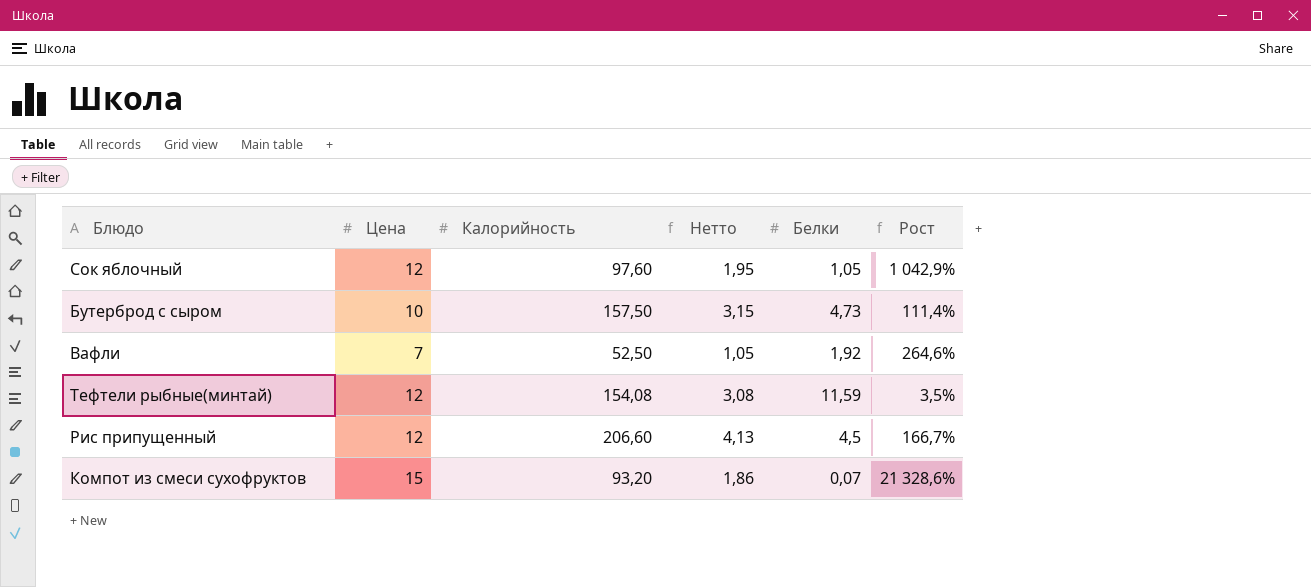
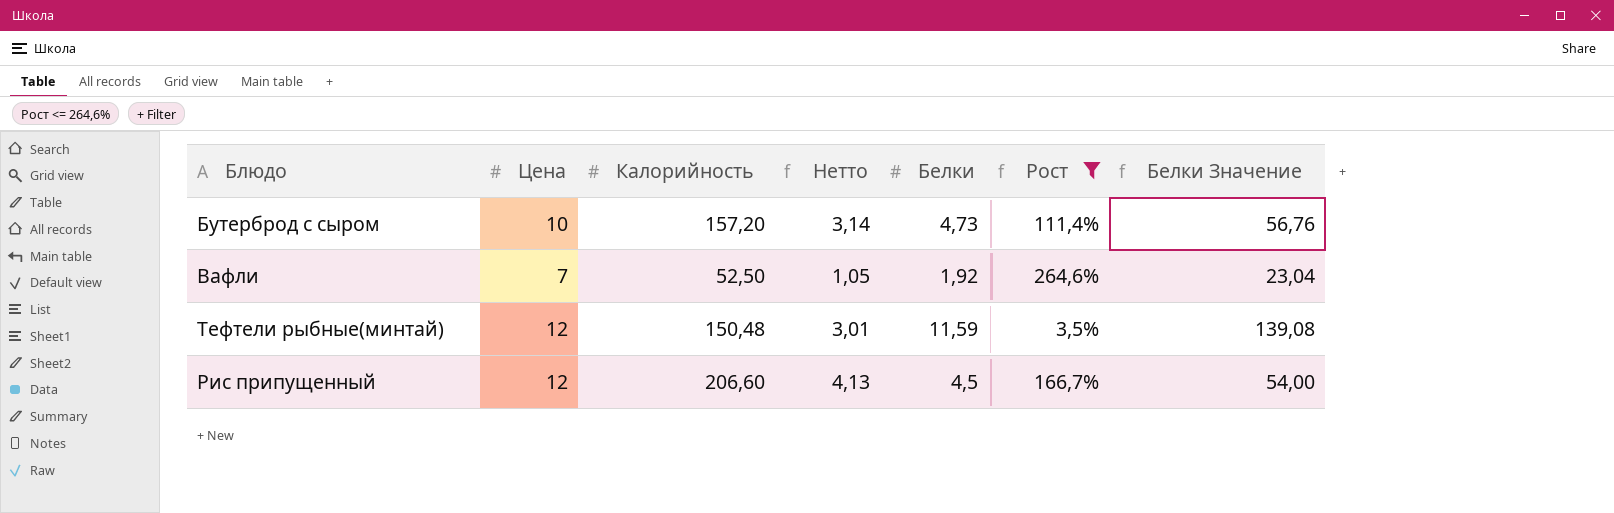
filter: none -> Рост <= 264,6%
column Белки Значение | formula: none -> [Белки] * 12
Бутерброд с сыром | Калорийность: 157,50 -> 157,20
Бутерброд с сыром | Нетто: 3,15 -> 3,14
Тефтели рыбные(минтай) | Калорийность: 154,08 -> 150,48
Тефтели рыбные(минтай) | Нетто: 3,08 -> 3,01

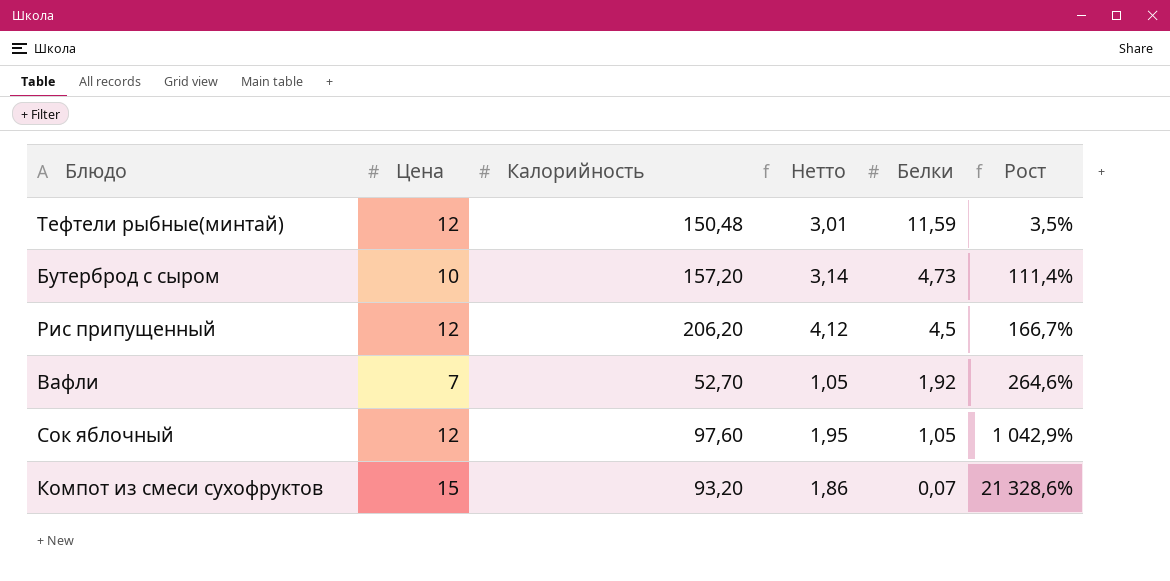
filter: Рост <= 264,6% -> none
row order: none -> Белки descending
column Белки Значение | formula: [Белки] * 12 -> none
Рис припущенный | Калорийность: 206,60 -> 206,20
Рис припущенный | Нетто: 4,13 -> 4,12
Вафли | Калорийность: 52,50 -> 52,70

